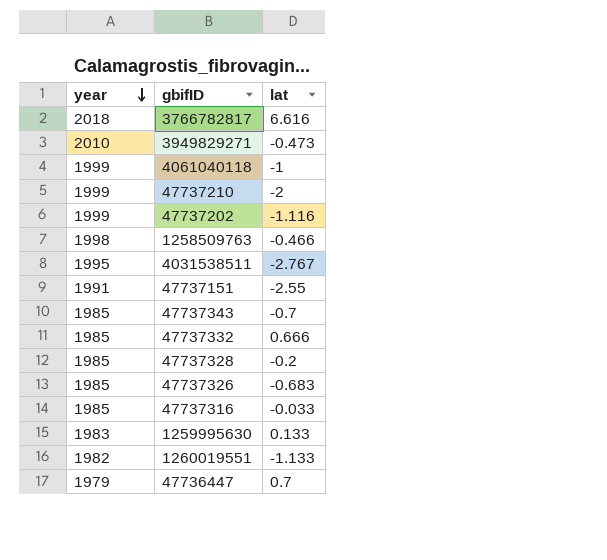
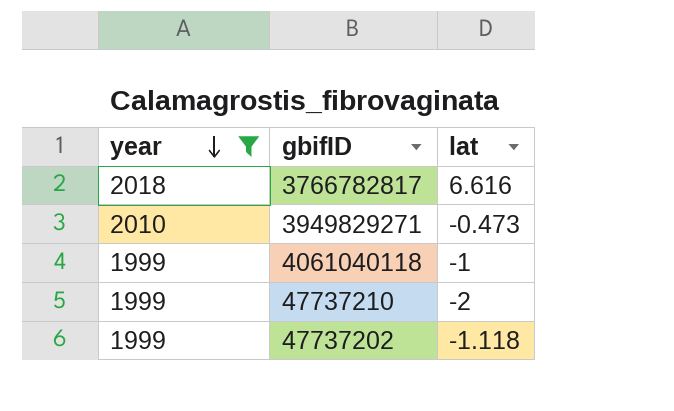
filter: none -> year >= 1999
47737202 | lat: -1.116 -> -1.118

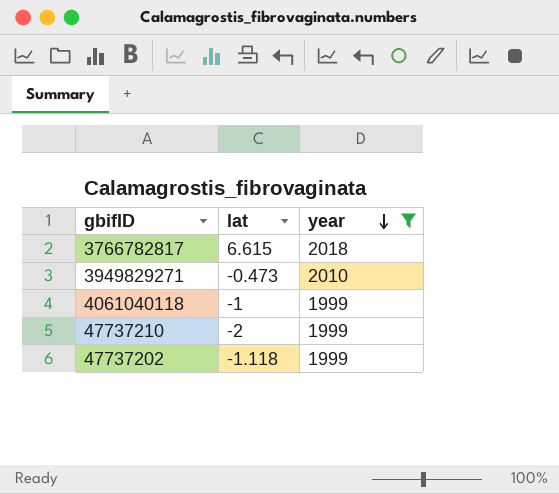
column year | position: 1 -> 3
3766782817 | lat: 6.616 -> 6.615

